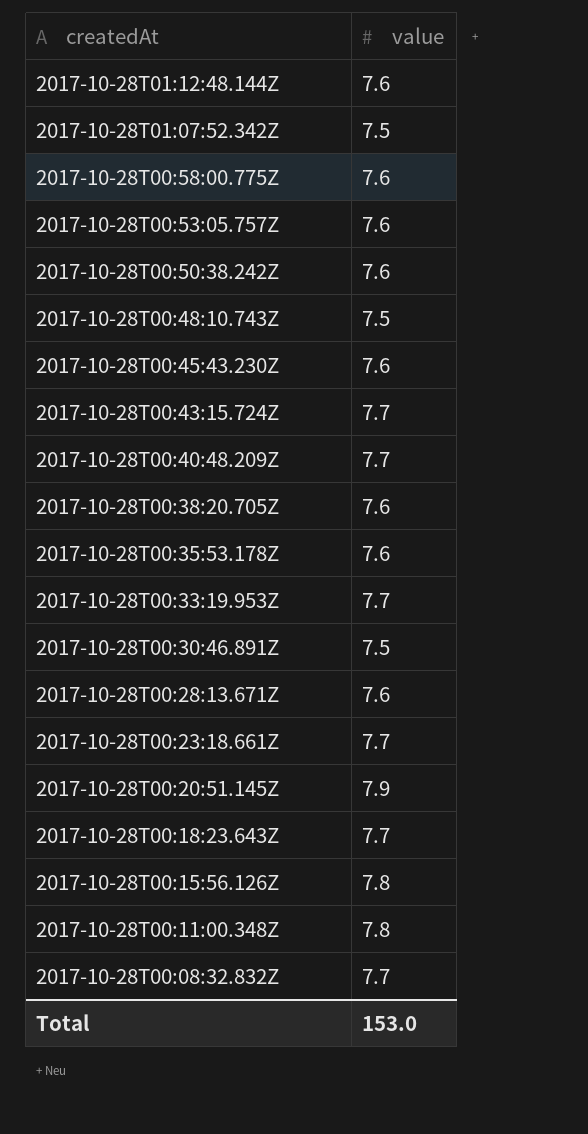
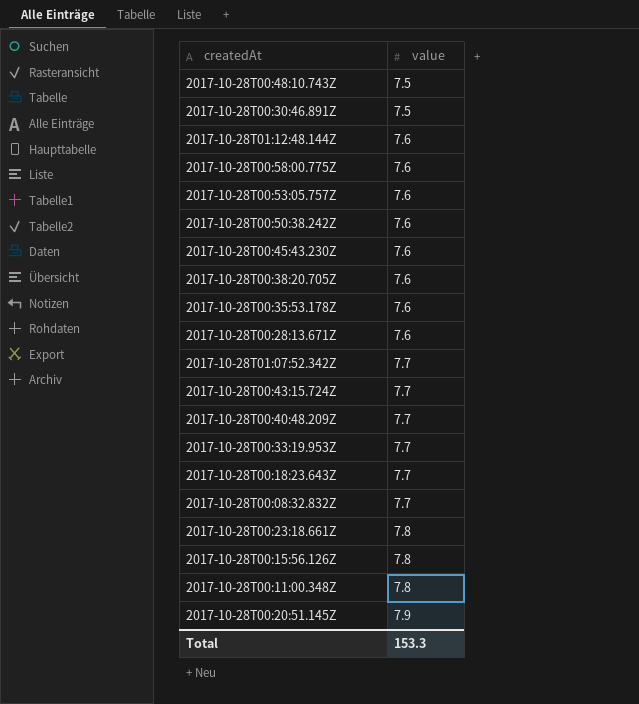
row order: createdAt descending -> value ascending
2017-10-28T01:07:52.342Z | value: 7.5 -> 7.7
2017-10-28T00:23:18.661Z | value: 7.7 -> 7.8
Total | value: 153.0 -> 153.3

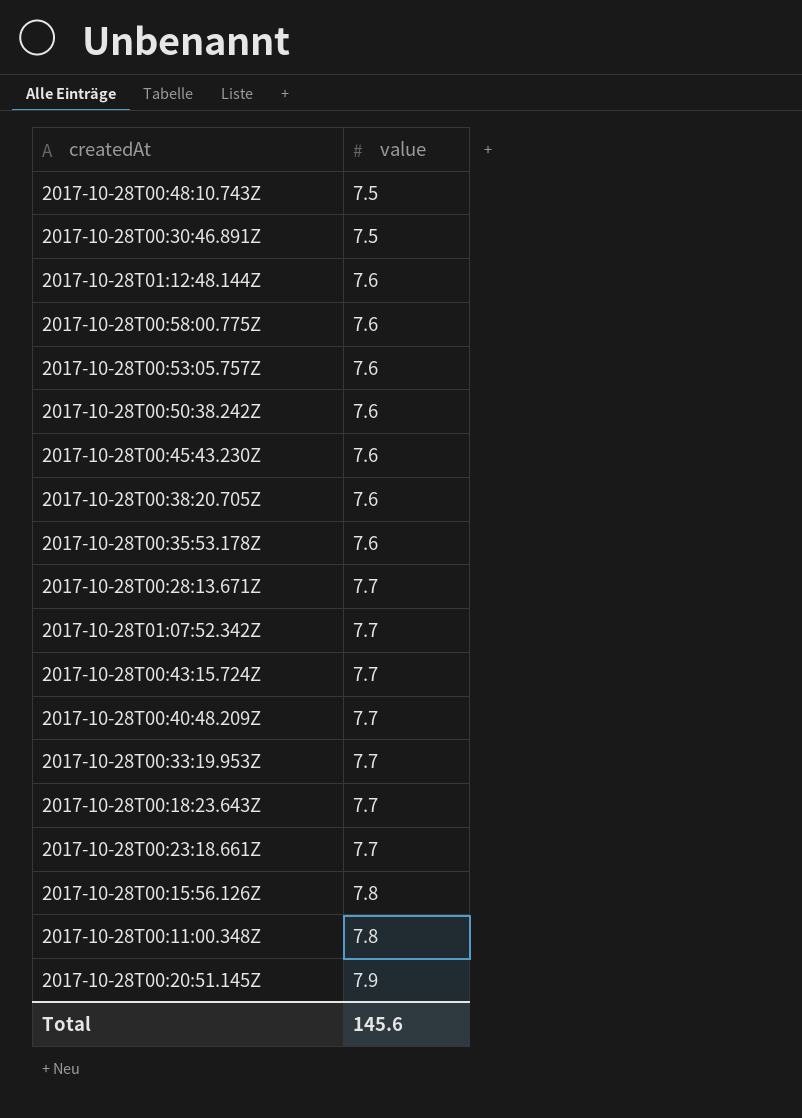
row 2017-10-28T00:08:32.832Z: 7.7 -> none
2017-10-28T00:28:13.671Z | value: 7.6 -> 7.7
2017-10-28T00:23:18.661Z | value: 7.8 -> 7.7
Total | value: 153.3 -> 145.6

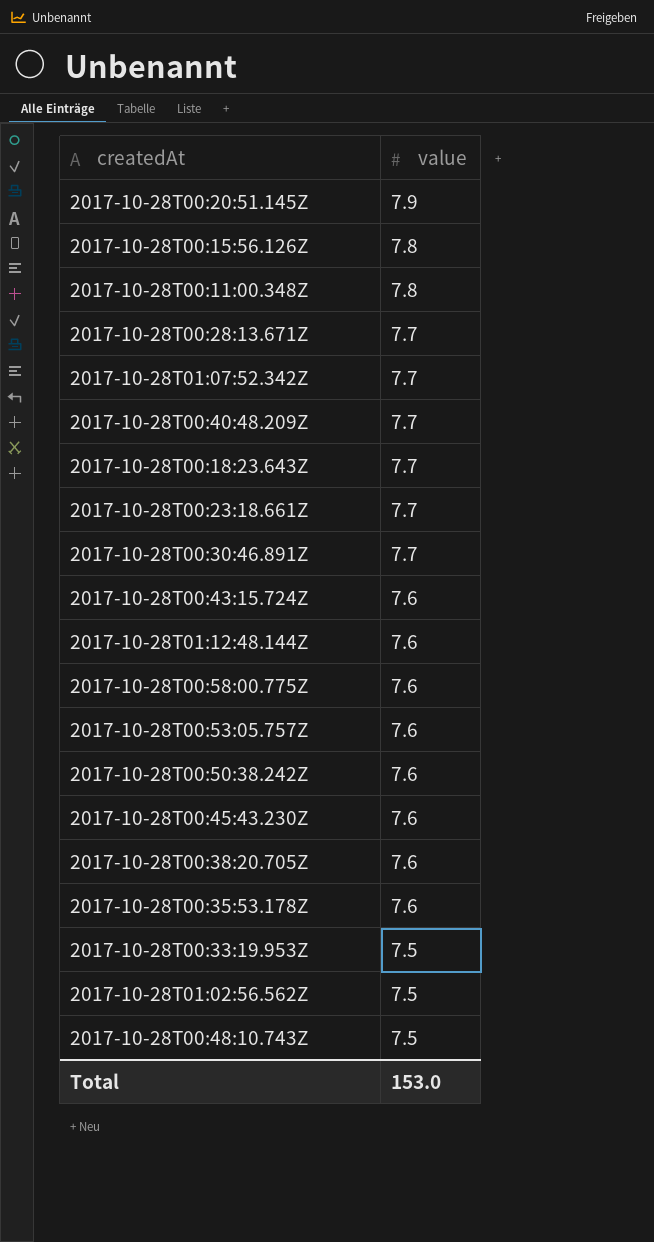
row order: value ascending -> value descending
2017-10-28T00:30:46.891Z | value: 7.5 -> 7.7
2017-10-28T00:43:15.724Z | value: 7.7 -> 7.6
2017-10-28T00:33:19.953Z | value: 7.7 -> 7.5
row 2017-10-28T01:02:56.562Z: none -> 7.5
Total | value: 145.6 -> 153.0

